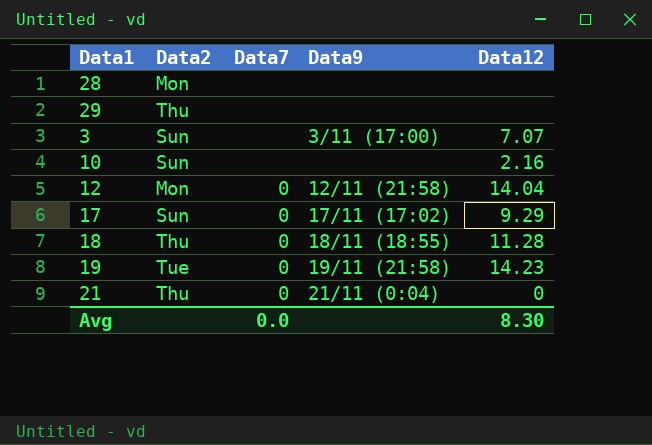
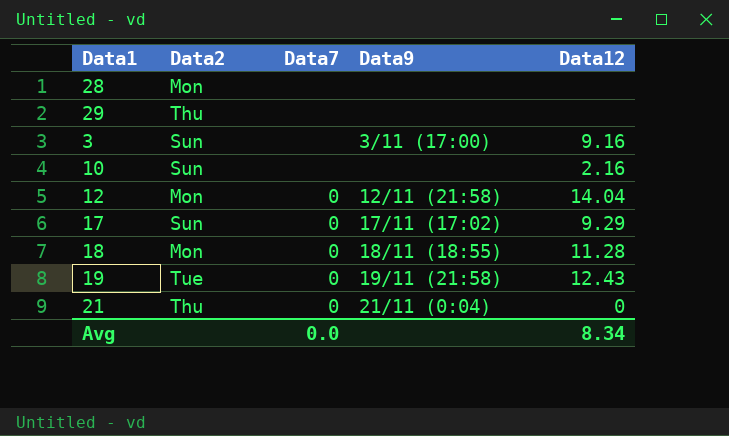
3 | Data12: 7.07 -> 9.16
18 | Data2: Thu -> Mon
19 | Data12: 14.23 -> 12.43
Avg | Data12: 8.30 -> 8.34

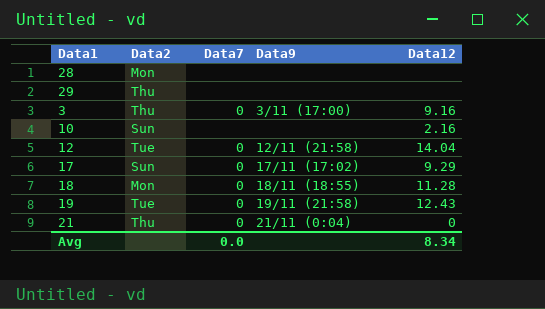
3 | Data2: Sun -> Thu
3 | Data7: none -> 0
12 | Data2: Mon -> Tue

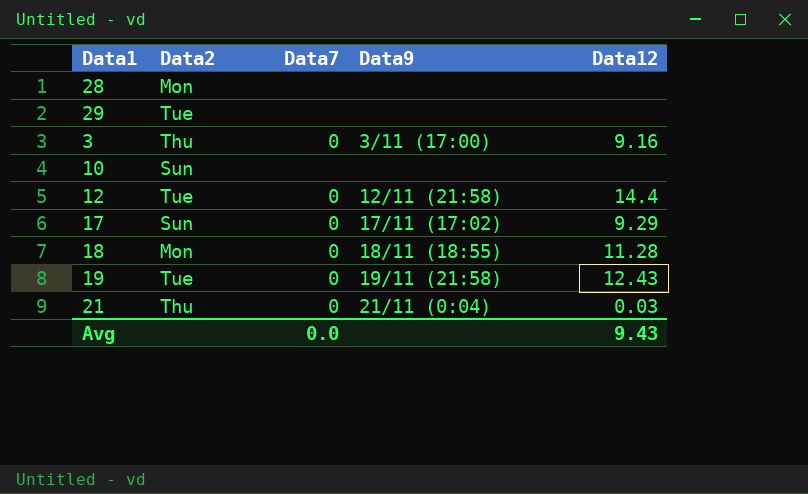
29 | Data2: Thu -> Tue
10 | Data12: 2.16 -> none
12 | Data12: 14.04 -> 14.4
21 | Data12: 0 -> 0.03
Avg | Data12: 8.34 -> 9.43

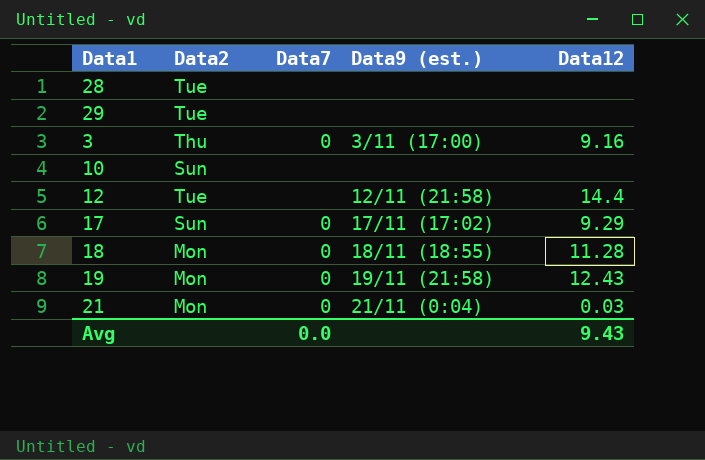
column name: Data9 -> Data9 (est.)
28 | Data2: Mon -> Tue
12 | Data7: 0 -> none
19 | Data2: Tue -> Mon
21 | Data2: Thu -> Mon

